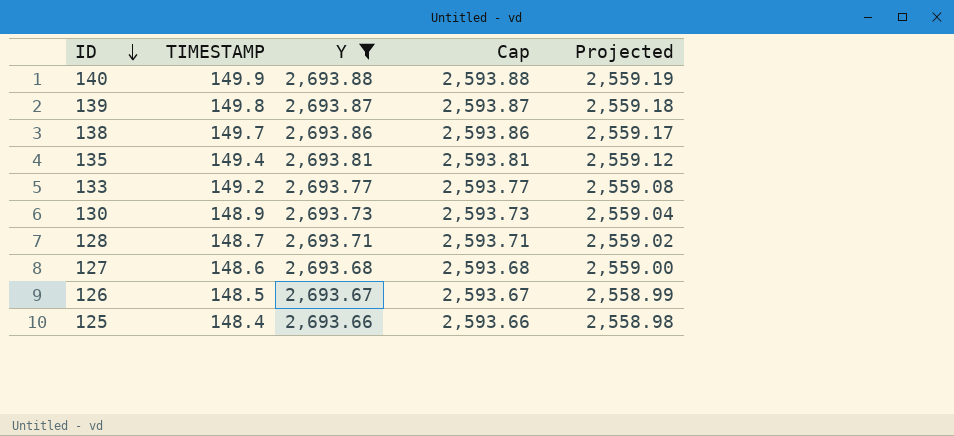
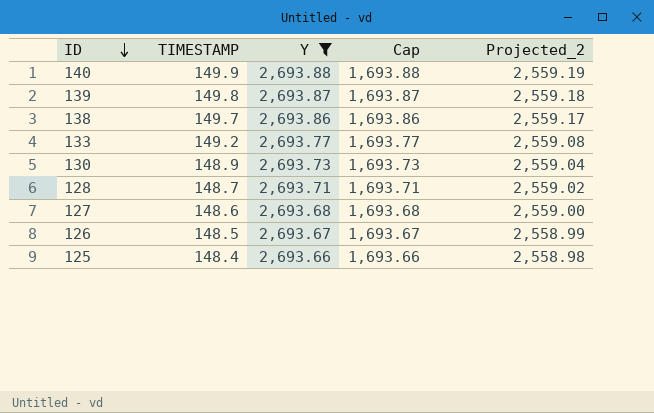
column Cap | formula: [Y] - 100 -> [Y] - 1000
column name: Projected -> Projected_2
row 135: 149.4 | 2,693.81 | 2,593.81 | 2,559.12 -> none

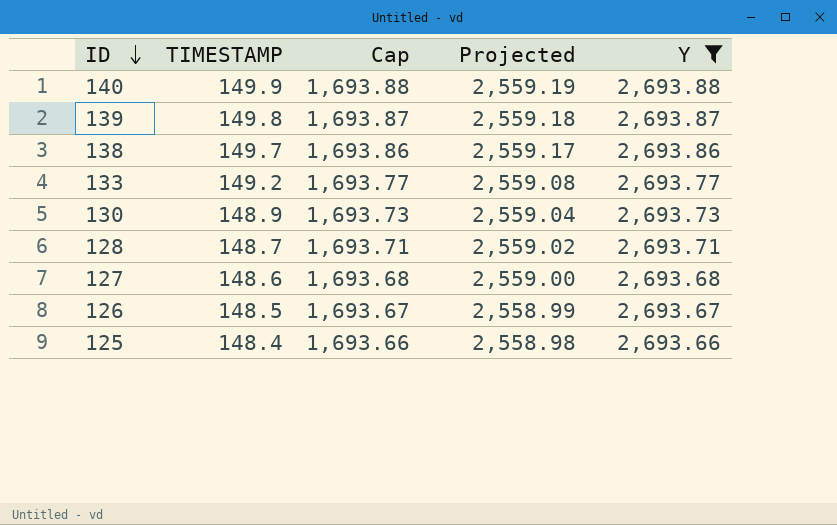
column name: Projected_2 -> Projected
column Y | position: 3 -> 5

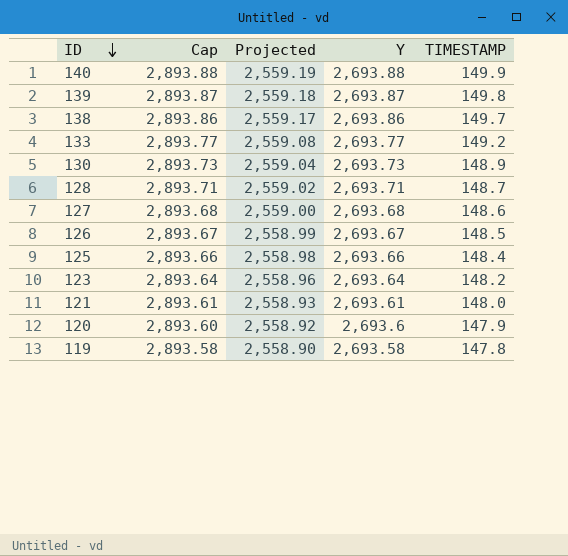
filter: Y >= 2,693.66 -> none
column Cap | formula: [Y] - 1000 -> [Y] + 200
column TIMESTAMP | position: 2 -> 5

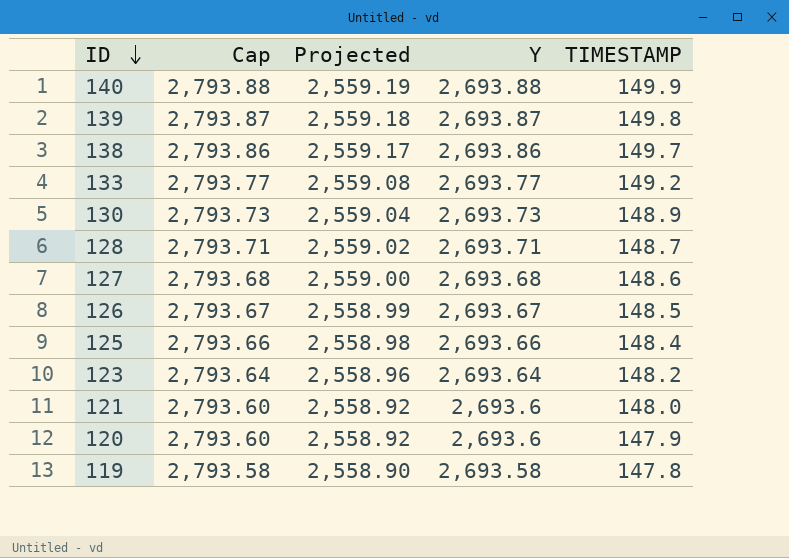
column Cap | formula: [Y] + 200 -> [Y] + 100
121 | Projected: 2,558.93 -> 2,558.92
121 | Y: 2,693.61 -> 2,693.6

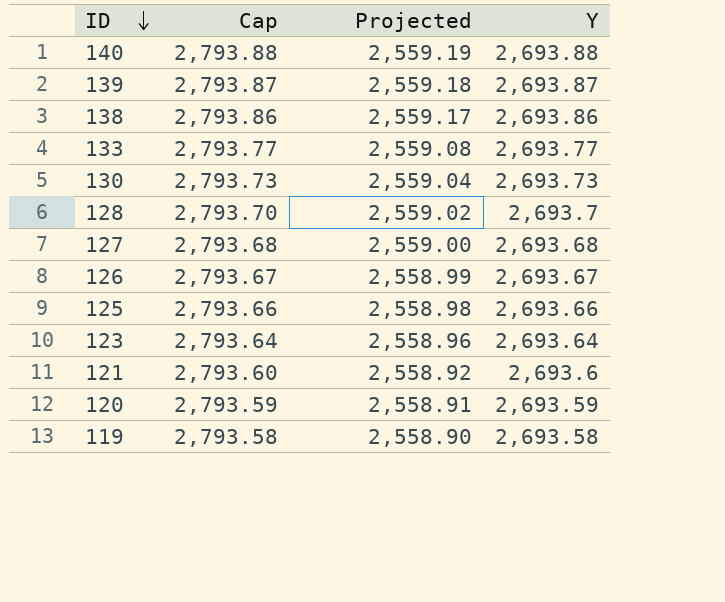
column TIMESTAMP | position: 5 -> none
128 | Cap: 2,793.71 -> 2,793.70
128 | Y: 2,693.71 -> 2,693.7
120 | Cap: 2,793.60 -> 2,793.59
120 | Projected: 2,558.92 -> 2,558.91
120 | Y: 2,693.6 -> 2,693.59

